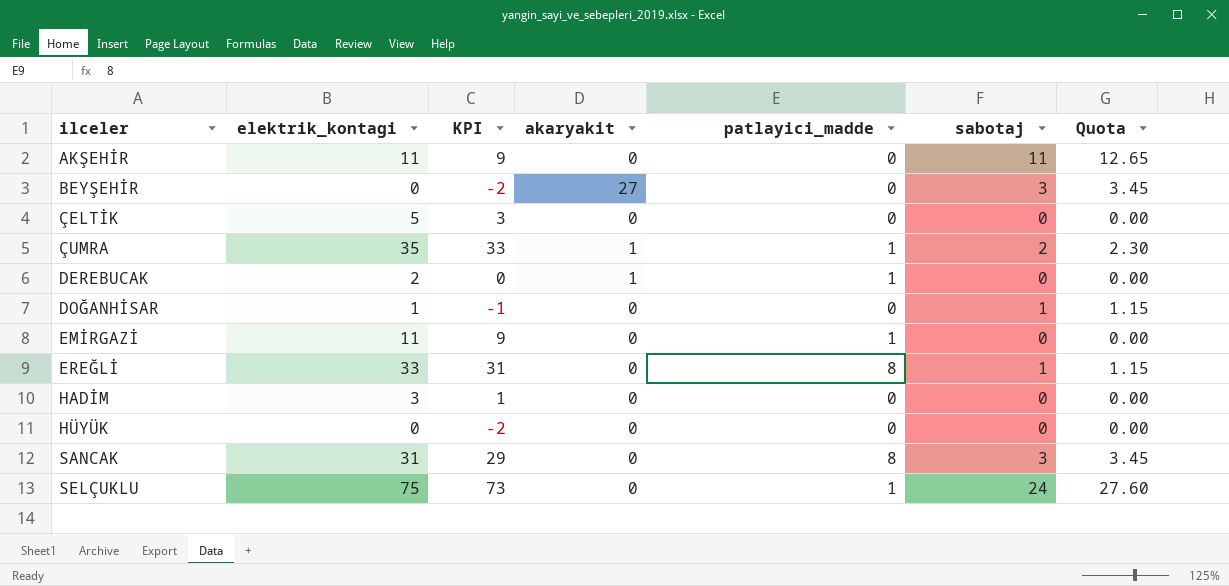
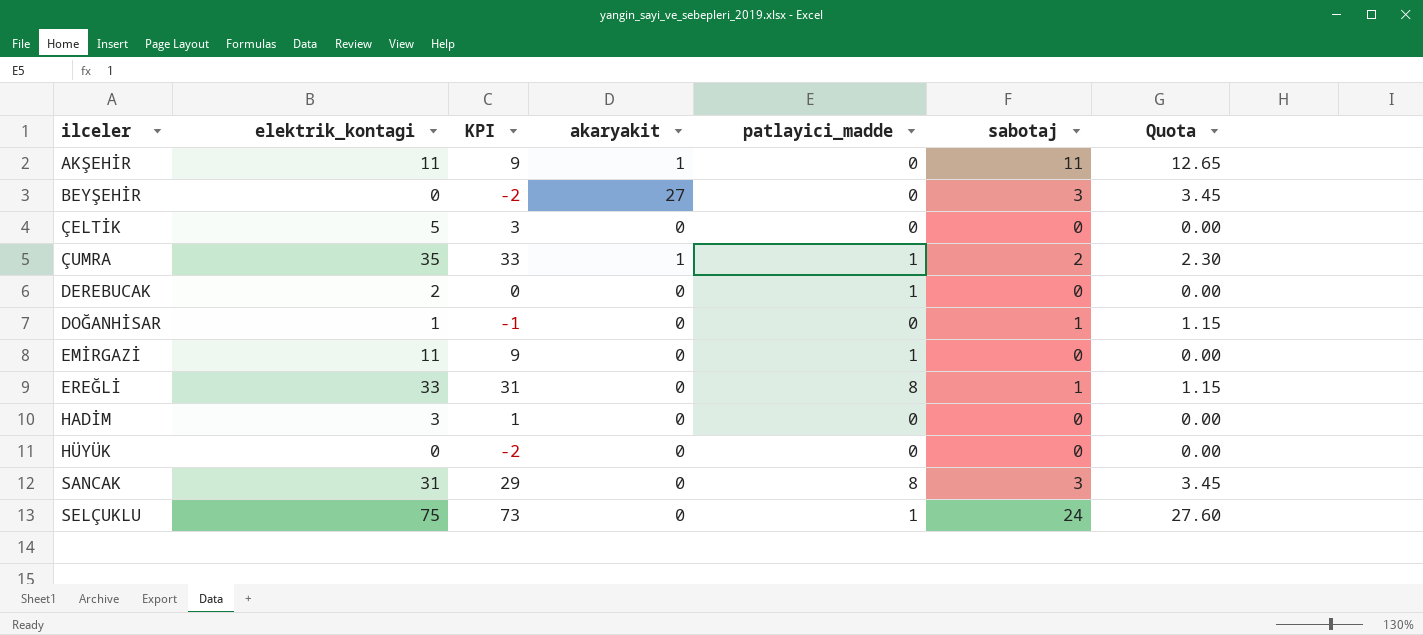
AKŞEHİR | akaryakit: 0 -> 1
DEREBUCAK | akaryakit: 1 -> 0

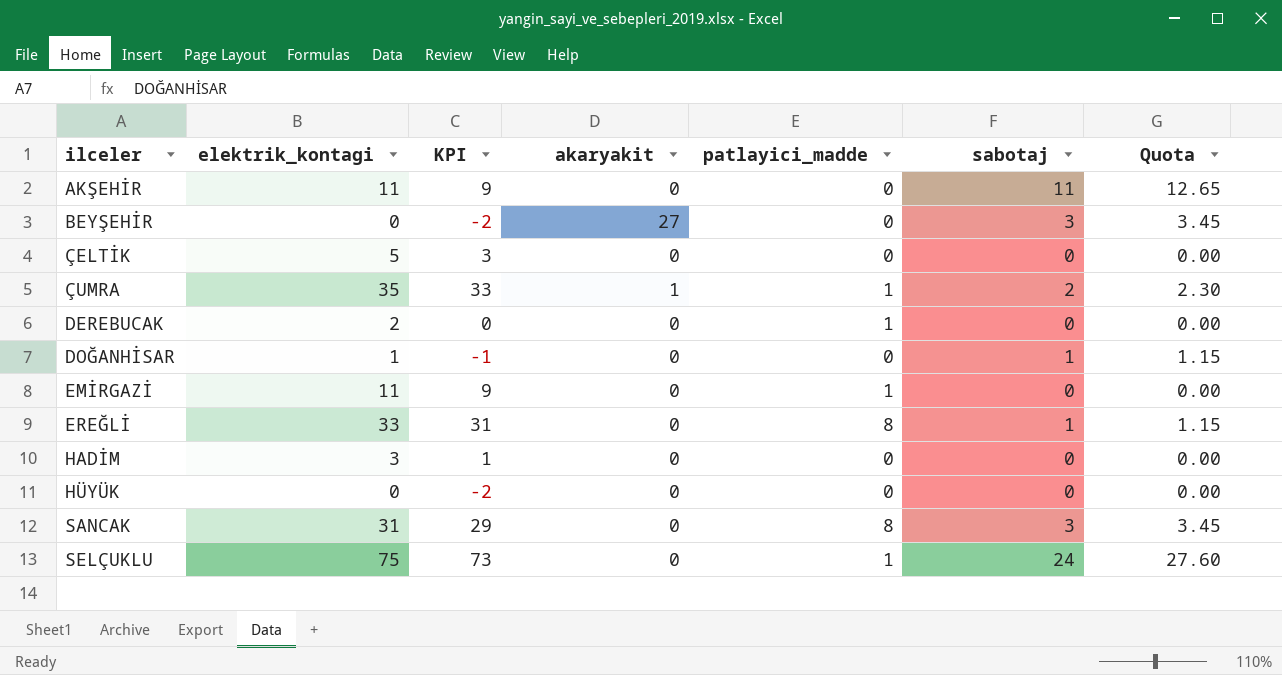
AKŞEHİR | akaryakit: 1 -> 0

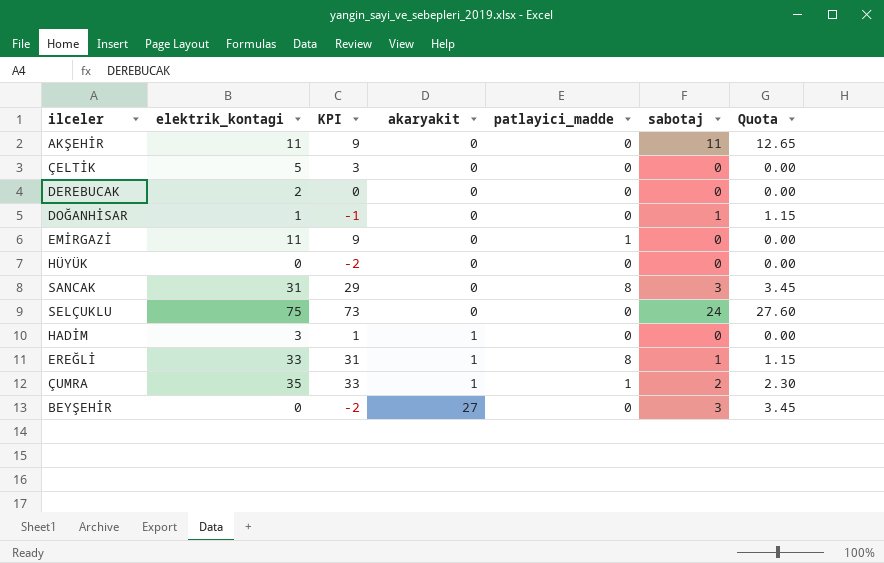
row order: ilceler ascending -> akaryakit ascending
DEREBUCAK | patlayici_madde: 1 -> 0
SELÇUKLU | patlayici_madde: 1 -> 0
HADİM | akaryakit: 0 -> 1
EREĞLİ | akaryakit: 0 -> 1

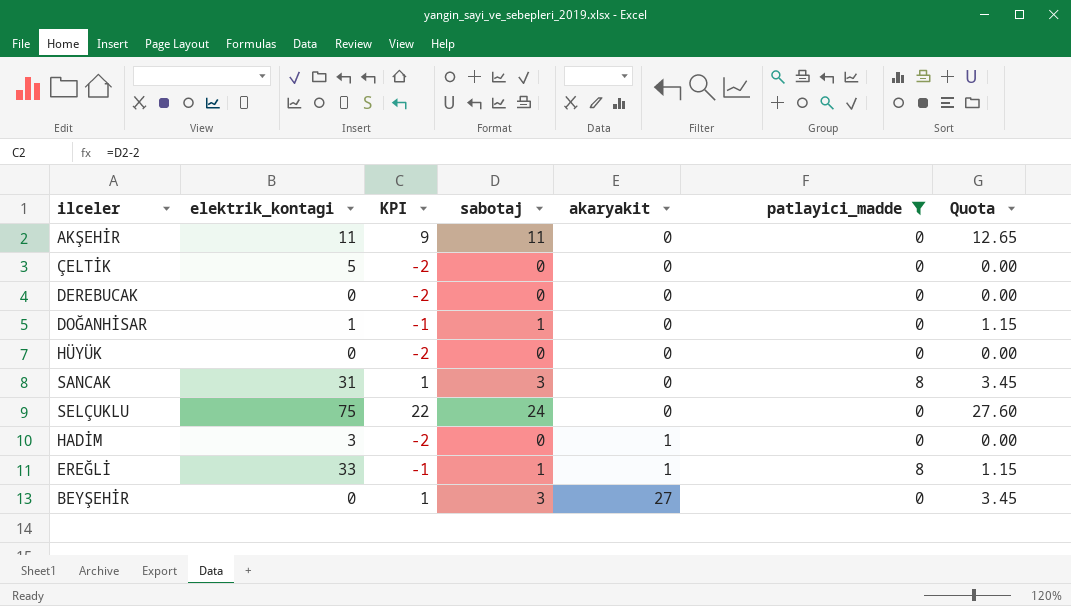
filter: none -> patlayici_madde != 1
column KPI | formula: [elektrik_kontagi] - 2 -> [sabotaj] - 2
column sabotaj | position: 6 -> 4
DEREBUCAK | elektrik_kontagi: 2 -> 0

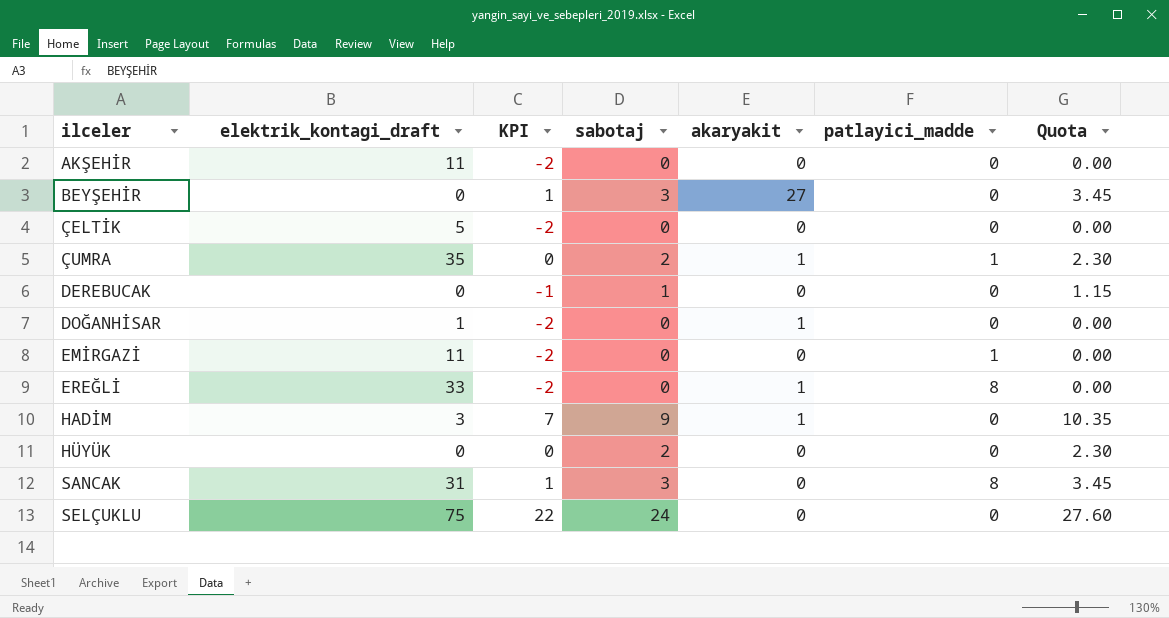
filter: patlayici_madde != 1 -> none
row order: akaryakit ascending -> ilceler ascending
column name: elektrik_kontagi -> elektrik_kontagi_draft
AKŞEHİR | KPI: 9 -> -2
AKŞEHİR | sabotaj: 11 -> 0
AKŞEHİR | Quota: 12.65 -> 0.00
DEREBUCAK | KPI: -2 -> -1
DEREBUCAK | sabotaj: 0 -> 1
DEREBUCAK | Quota: 0.00 -> 1.15
DOĞANHİSAR | KPI: -1 -> -2
DOĞANHİSAR | sabotaj: 1 -> 0
DOĞANHİSAR | akaryakit: 0 -> 1
DOĞANHİSAR | Quota: 1.15 -> 0.00
EREĞLİ | KPI: -1 -> -2
EREĞLİ | sabotaj: 1 -> 0
EREĞLİ | Quota: 1.15 -> 0.00
HADİM | KPI: -2 -> 7
HADİM | sabotaj: 0 -> 9
HADİM | Quota: 0.00 -> 10.35
HÜYÜK | KPI: -2 -> 0
HÜYÜK | sabotaj: 0 -> 2
HÜYÜK | Quota: 0.00 -> 2.30

